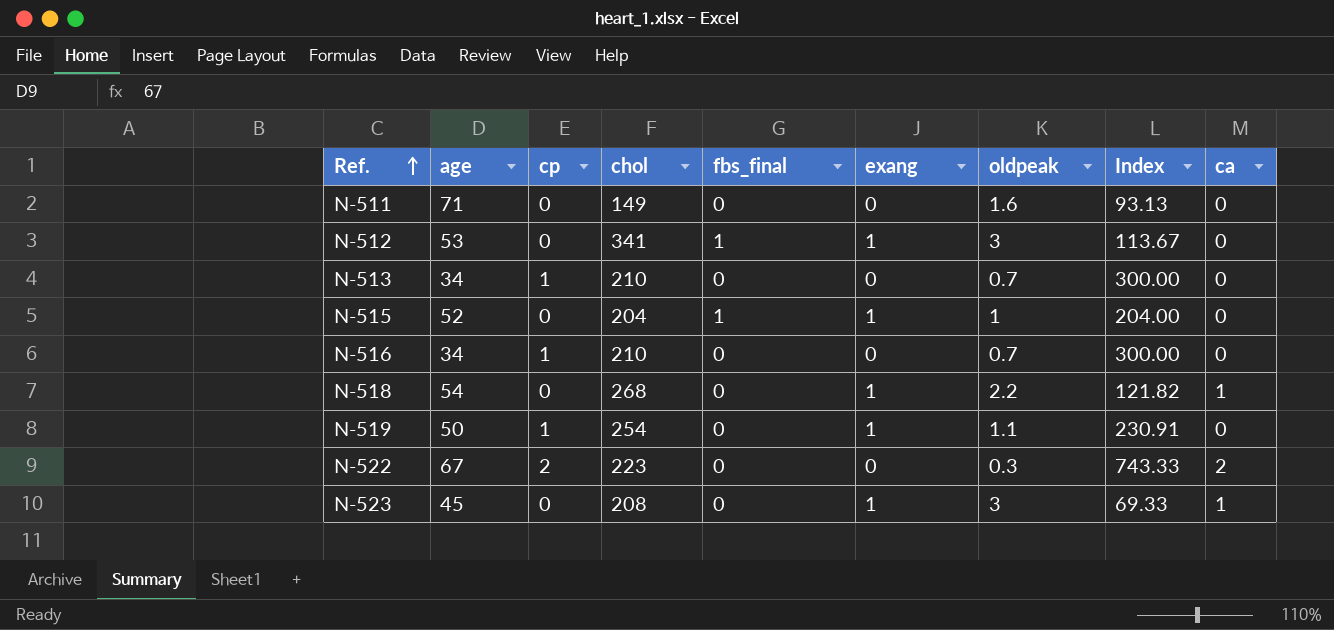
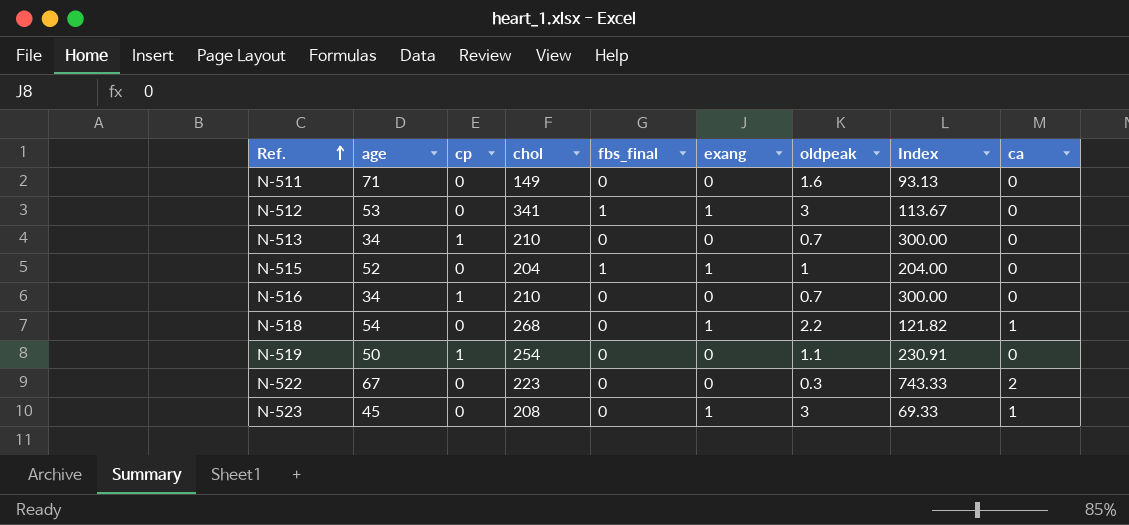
N-519 | exang: 1 -> 0
N-522 | cp: 2 -> 0

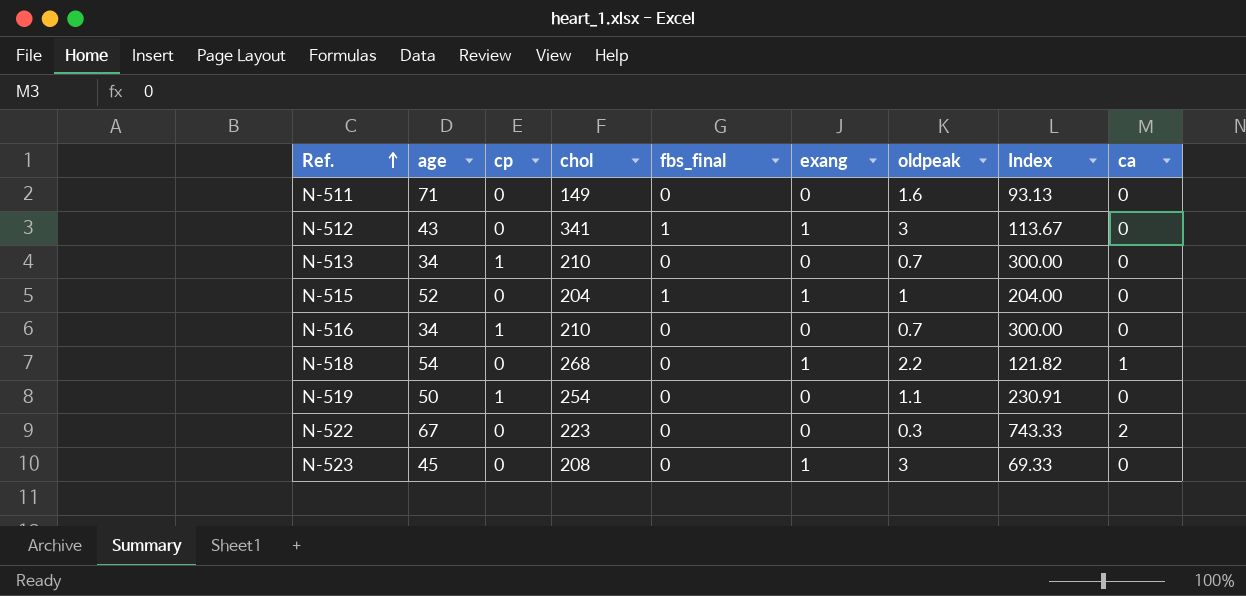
N-512 | age: 53 -> 43
N-523 | ca: 1 -> 0

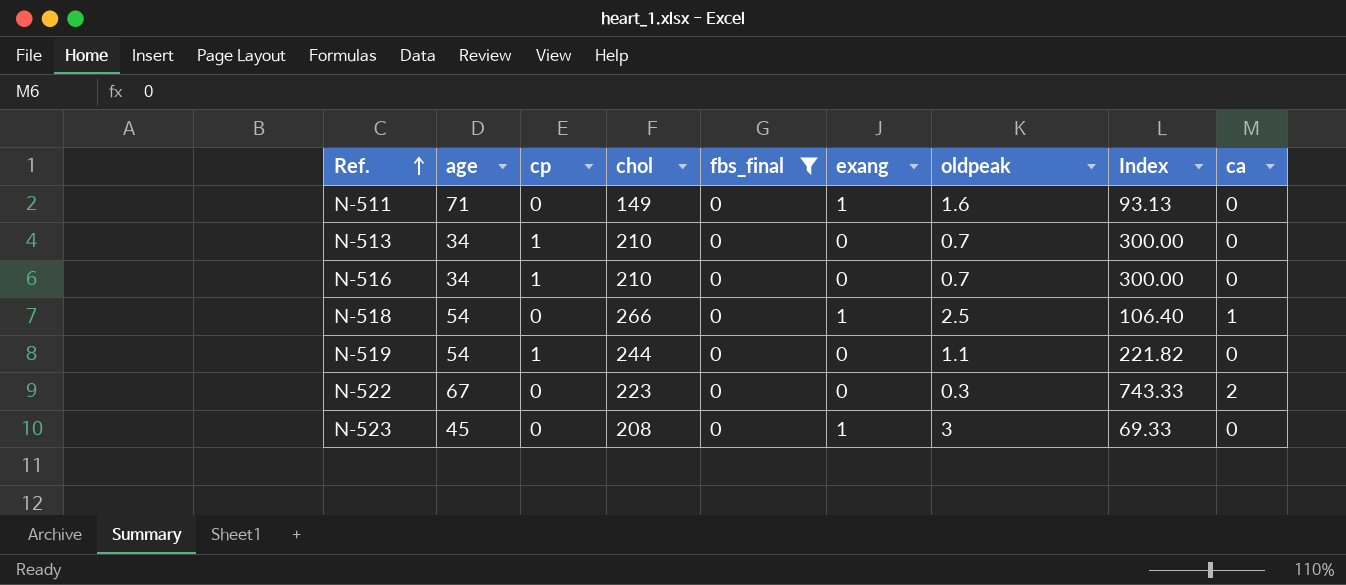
filter: none -> fbs_final = 0
N-511 | exang: 0 -> 1
N-518 | chol: 268 -> 266
N-518 | oldpeak: 2.2 -> 2.5
N-518 | Index: 121.82 -> 106.40
N-519 | age: 50 -> 54
N-519 | chol: 254 -> 244
N-519 | Index: 230.91 -> 221.82

